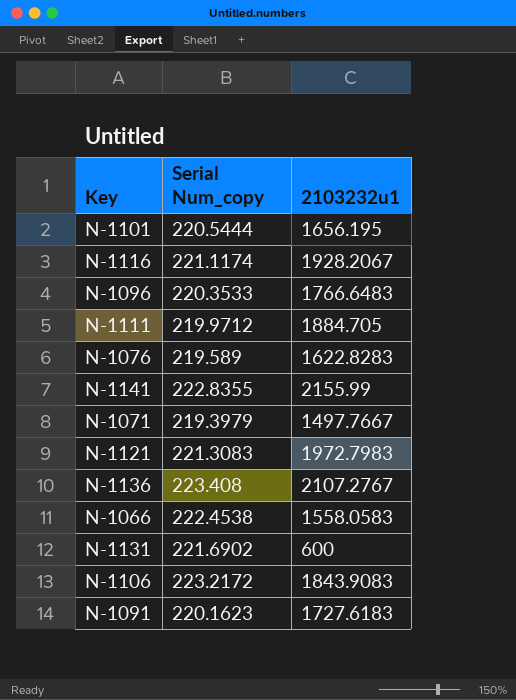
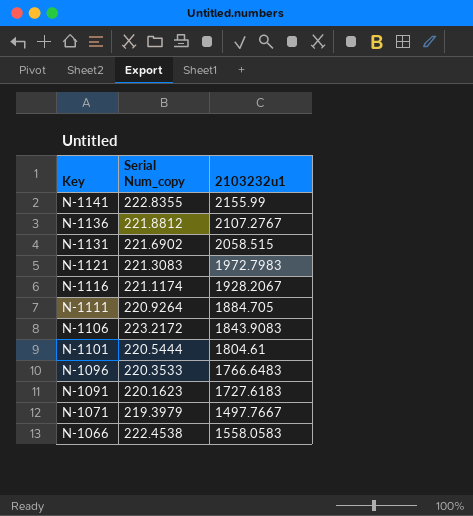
row order: none -> Key descending
row N-1076: 219.589 | 1622.8283 -> none
N-1136 | Serial Num_copy: 223.408 -> 221.8812
N-1131 | 2103232u1: 600 -> 2058.515
N-1111 | Serial Num_copy: 219.9712 -> 220.9264
N-1101 | 2103232u1: 1656.195 -> 1804.61

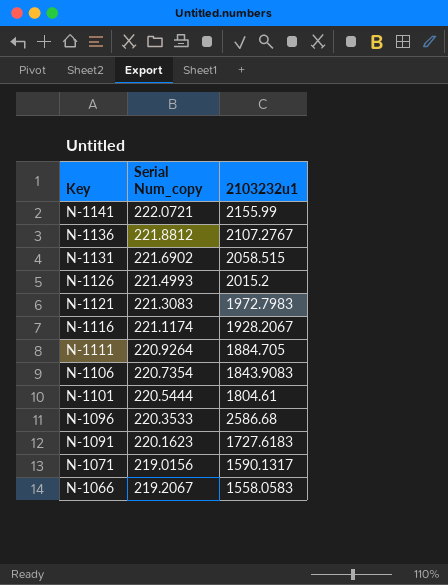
N-1141 | Serial Num_copy: 222.8355 -> 222.0721
row N-1126: none -> 221.4993 | 2015.2
N-1106 | Serial Num_copy: 223.2172 -> 220.7354
N-1096 | 2103232u1: 1766.6483 -> 2586.68
N-1071 | Serial Num_copy: 219.3979 -> 219.0156
N-1071 | 2103232u1: 1497.7667 -> 1590.1317
N-1066 | Serial Num_copy: 222.4538 -> 219.2067

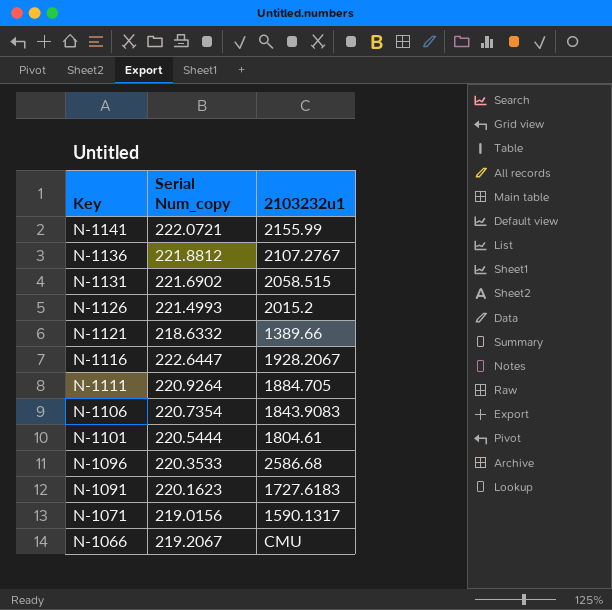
N-1121 | Serial Num_copy: 221.3083 -> 218.6332
N-1121 | 2103232u1: 1972.7983 -> 1389.66
N-1116 | Serial Num_copy: 221.1174 -> 222.6447
N-1066 | 2103232u1: 1558.0583 -> CMU

